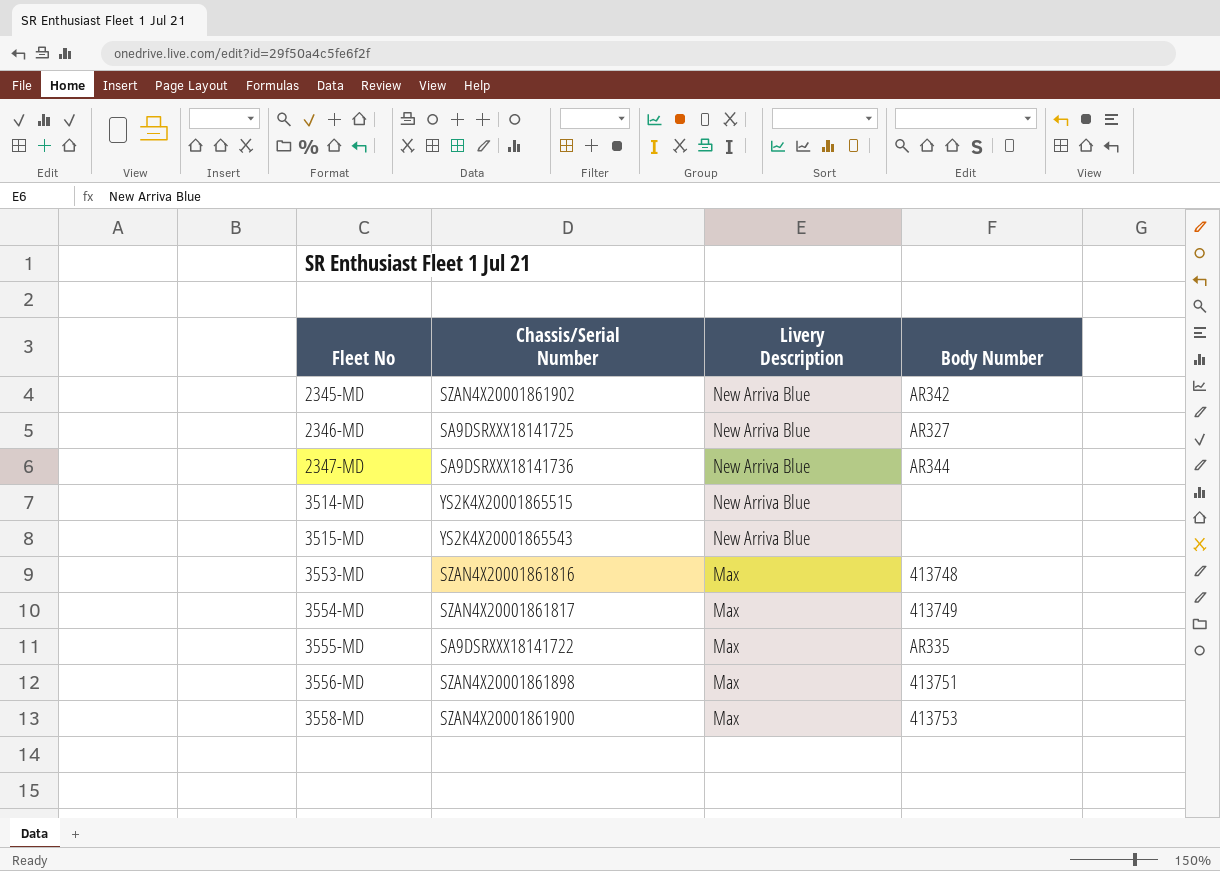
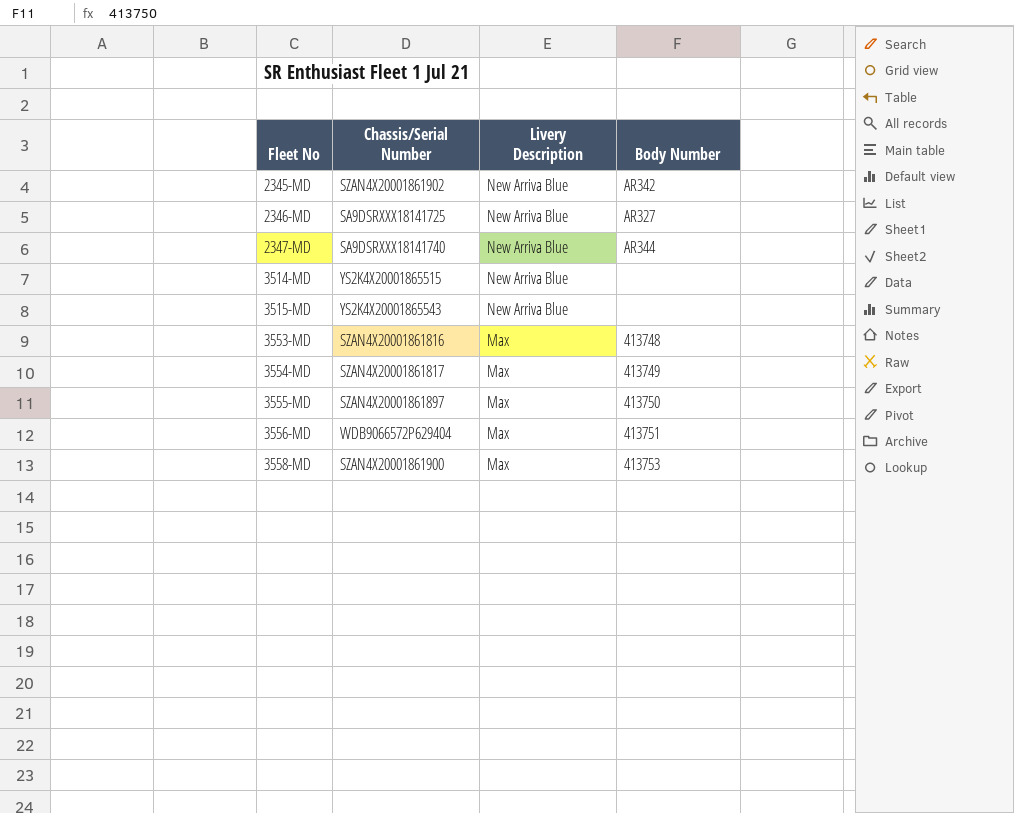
2347-MD | Chassis/Serial Number: SA9DSRXXX18141736 -> SA9DSRXXX18141740
3555-MD | Chassis/Serial Number: SA9DSRXXX18141722 -> SZAN4X20001861897
3555-MD | Body Number: AR335 -> 413750
3556-MD | Chassis/Serial Number: SZAN4X20001861898 -> WDB9066572P629404

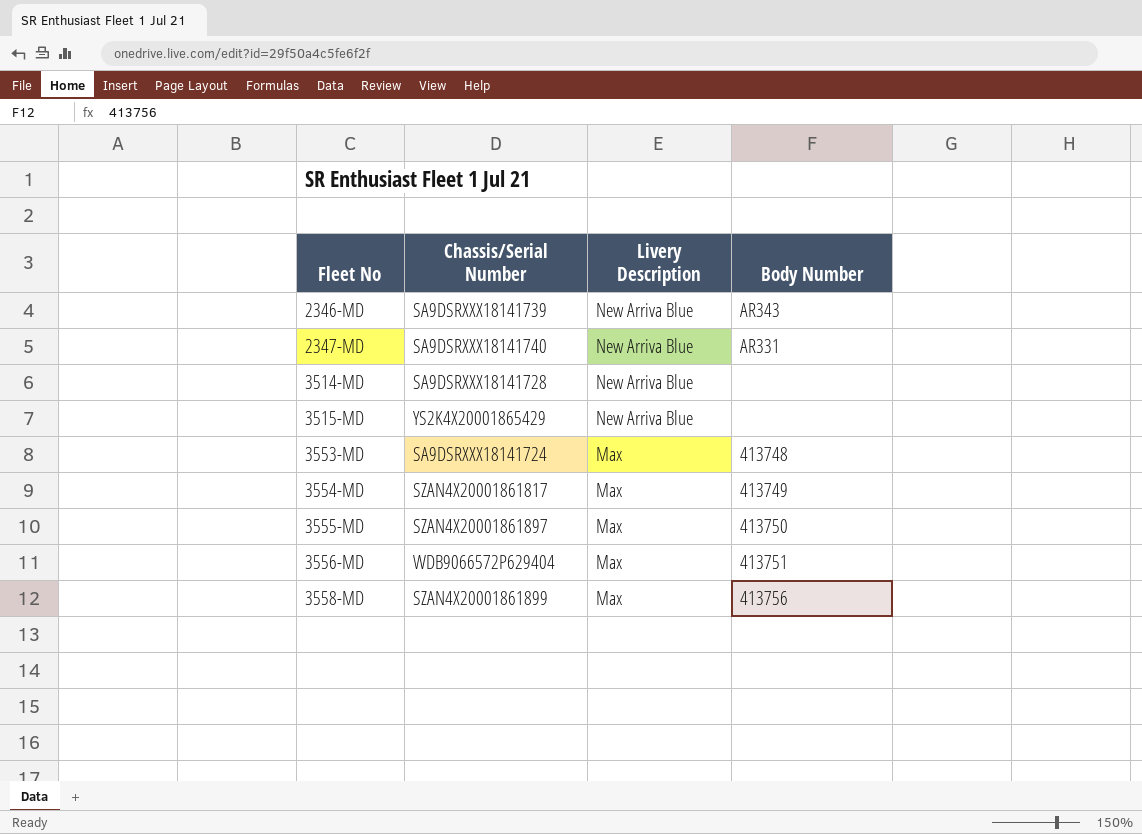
row 2345-MD: SZAN4X20001861902 | New Arriva Blue | AR342 -> none
2346-MD | Chassis/Serial Number: SA9DSRXXX18141725 -> SA9DSRXXX18141739
2346-MD | Body Number: AR327 -> AR343
2347-MD | Body Number: AR344 -> AR331
3514-MD | Chassis/Serial Number: YS2K4X20001865515 -> SA9DSRXXX18141728
3515-MD | Chassis/Serial Number: YS2K4X20001865543 -> YS2K4X20001865429
3553-MD | Chassis/Serial Number: SZAN4X20001861816 -> SA9DSRXXX18141724
3558-MD | Chassis/Serial Number: SZAN4X20001861900 -> SZAN4X20001861899
3558-MD | Body Number: 413753 -> 413756

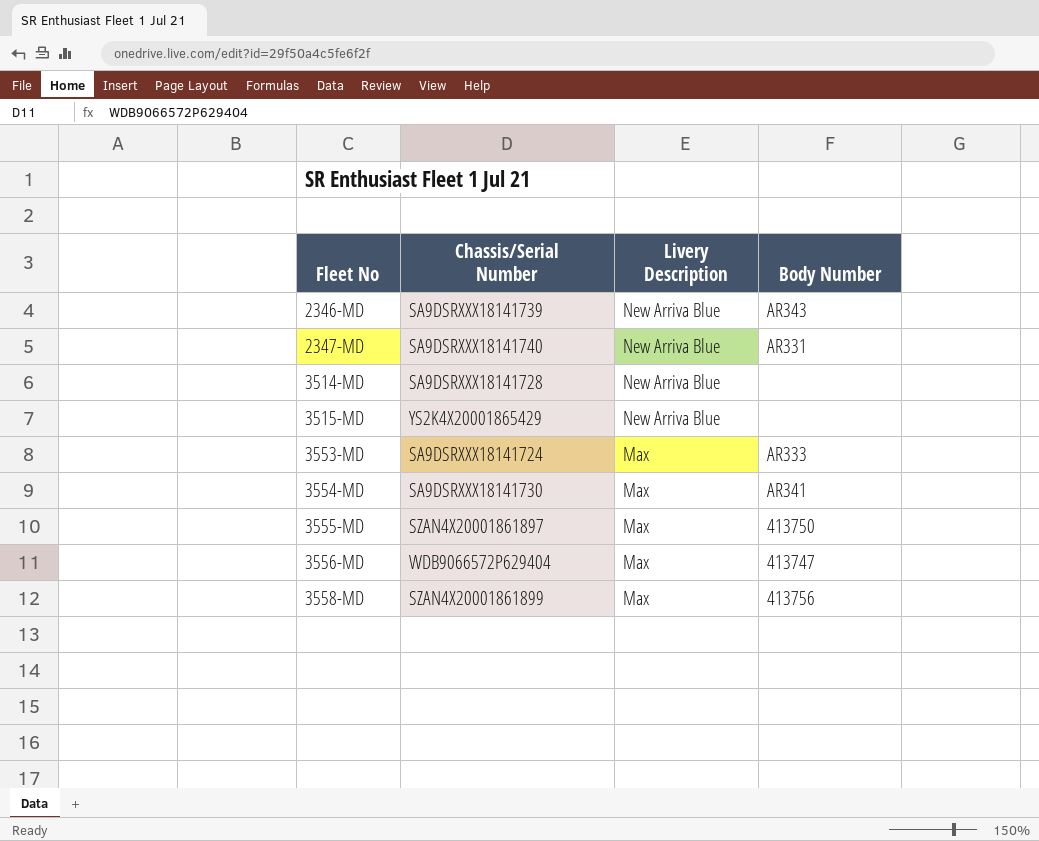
3553-MD | Body Number: 413748 -> AR333
3554-MD | Chassis/Serial Number: SZAN4X20001861817 -> SA9DSRXXX18141730
3554-MD | Body Number: 413749 -> AR341
3556-MD | Body Number: 413751 -> 413747

